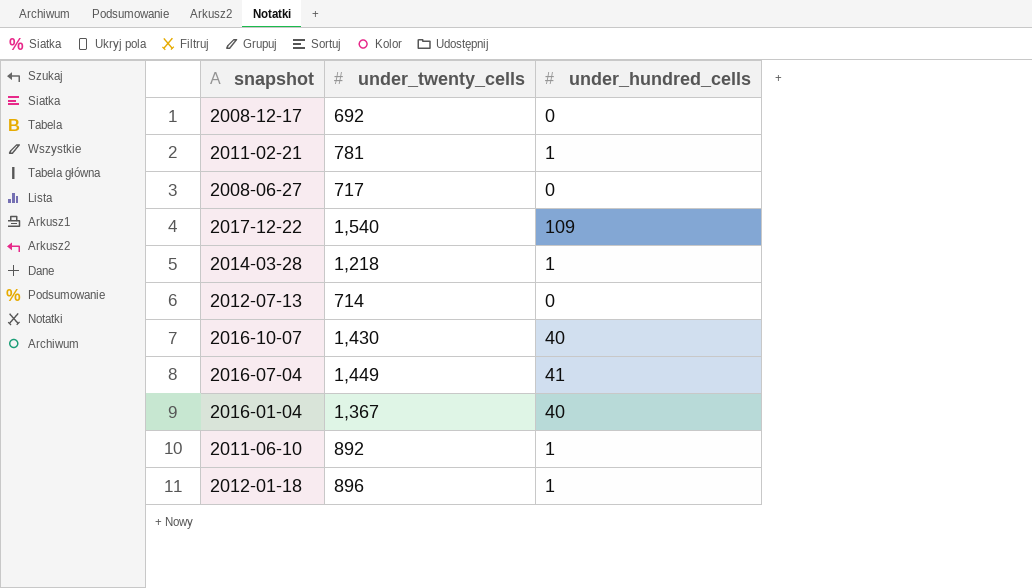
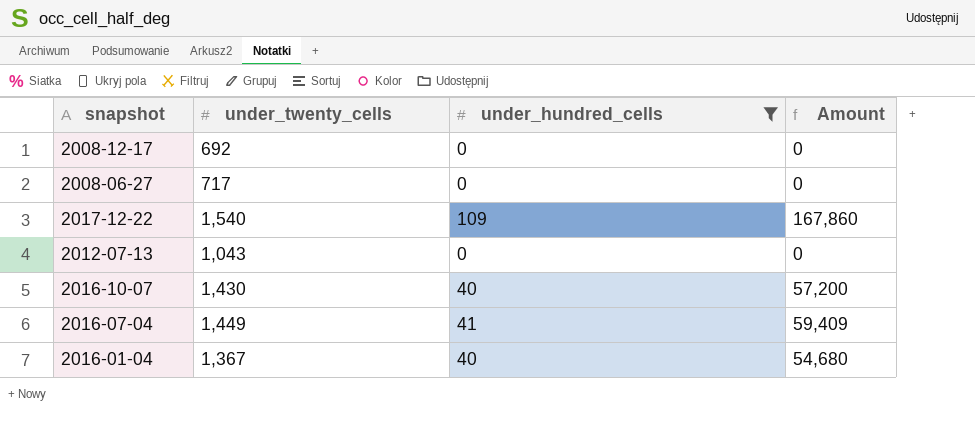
filter: none -> under_hundred_cells != 1
column Amount | formula: none -> [under_twenty_cells] * [under_hundred_cells]
2012-07-13 | under_twenty_cells: 714 -> 1,043

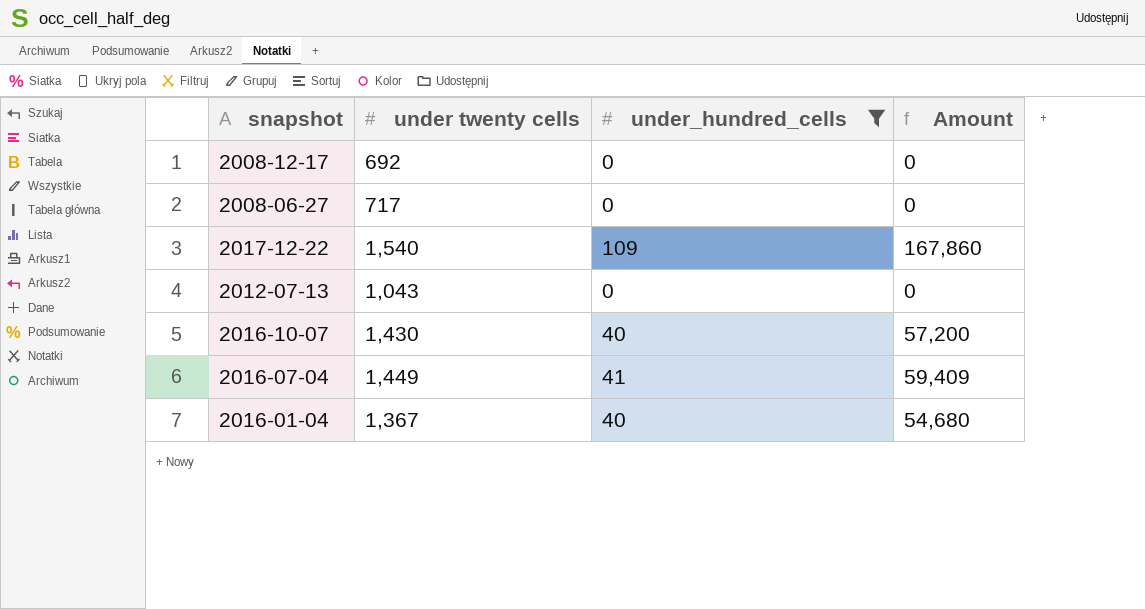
column name: under_twenty_cells -> under twenty cells

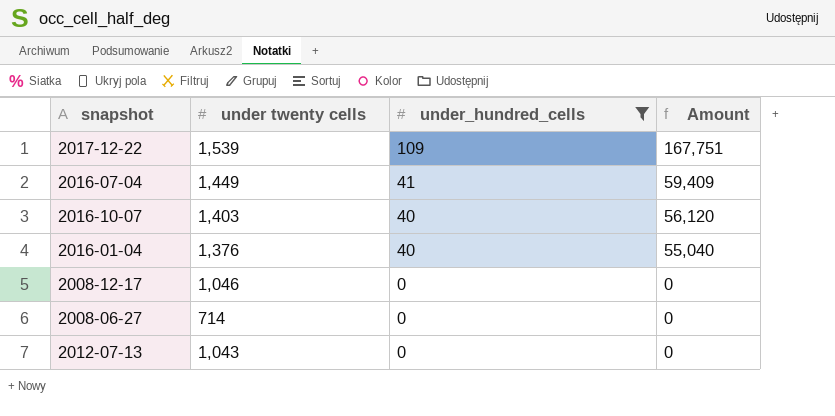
row order: none -> under_hundred_cells descending
2017-12-22 | under twenty cells: 1,540 -> 1,539
2017-12-22 | Amount: 167,860 -> 167,751
2016-10-07 | under twenty cells: 1,430 -> 1,403
2016-10-07 | Amount: 57,200 -> 56,120
2016-01-04 | under twenty cells: 1,367 -> 1,376
2016-01-04 | Amount: 54,680 -> 55,040
2008-12-17 | under twenty cells: 692 -> 1,046
2008-06-27 | under twenty cells: 717 -> 714

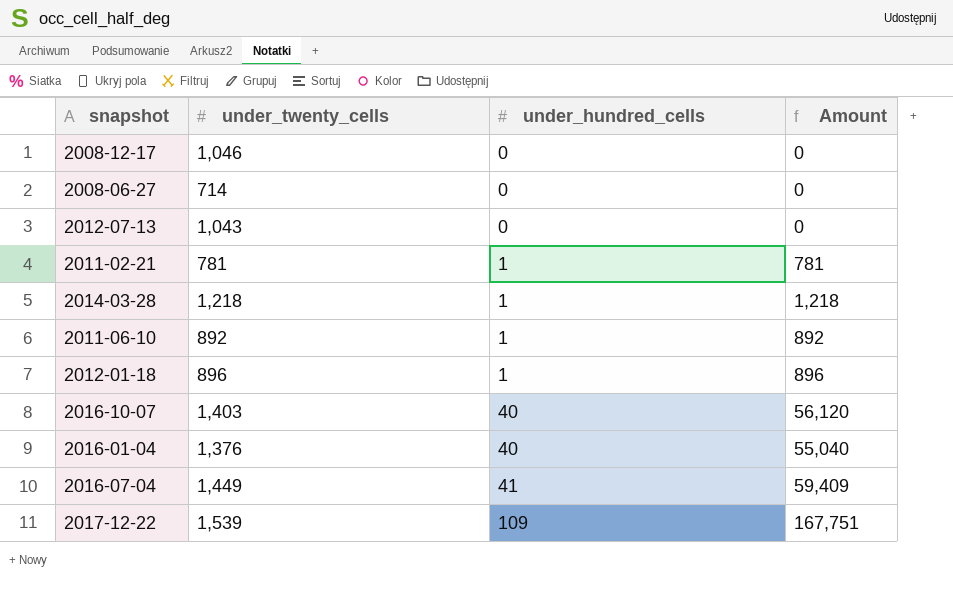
filter: under_hundred_cells != 1 -> none
row order: under_hundred_cells descending -> under_hundred_cells ascending
column name: under twenty cells -> under_twenty_cells

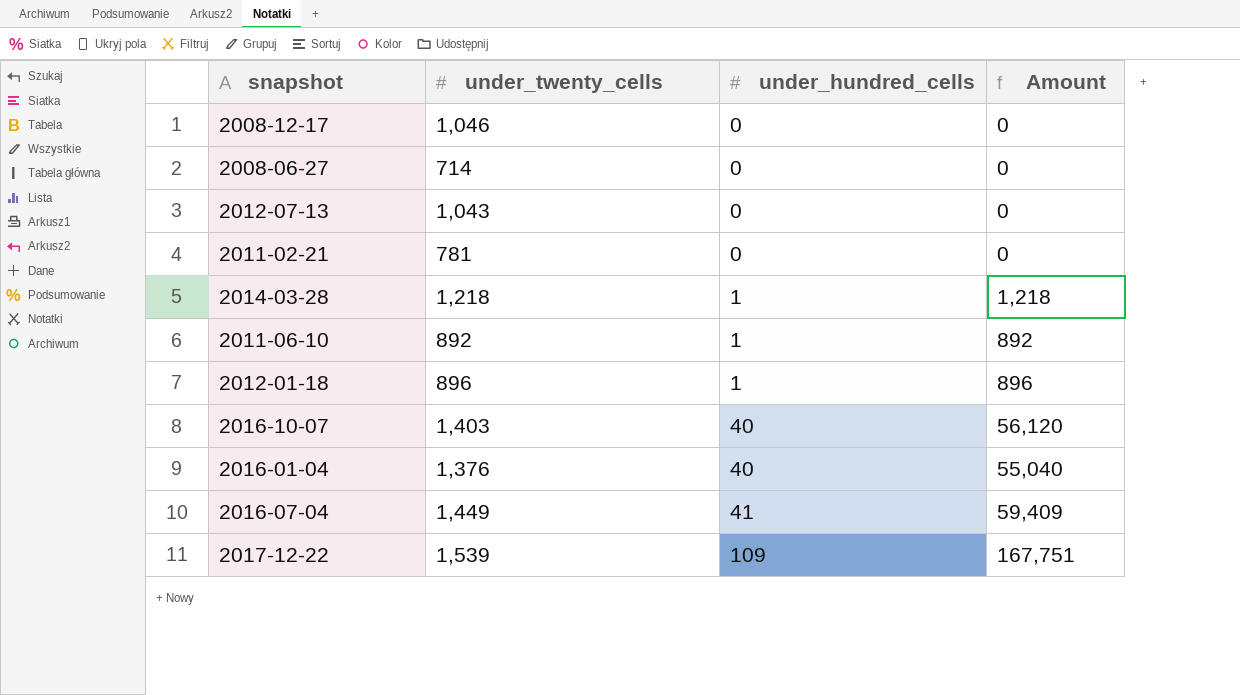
2011-02-21 | under_hundred_cells: 1 -> 0
2011-02-21 | Amount: 781 -> 0

